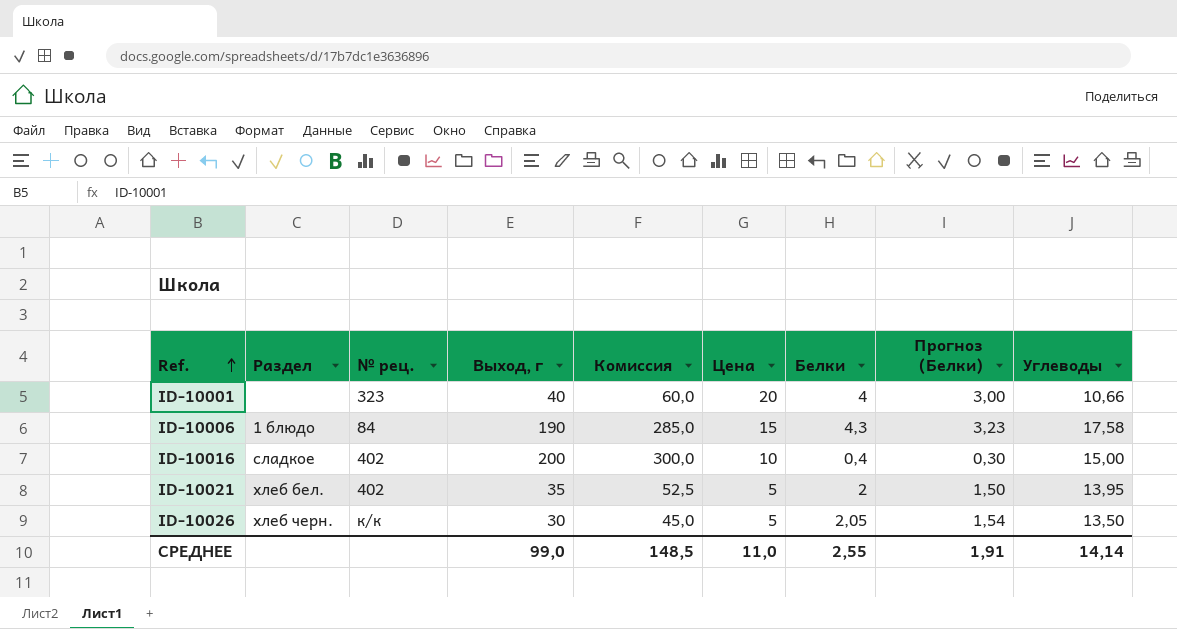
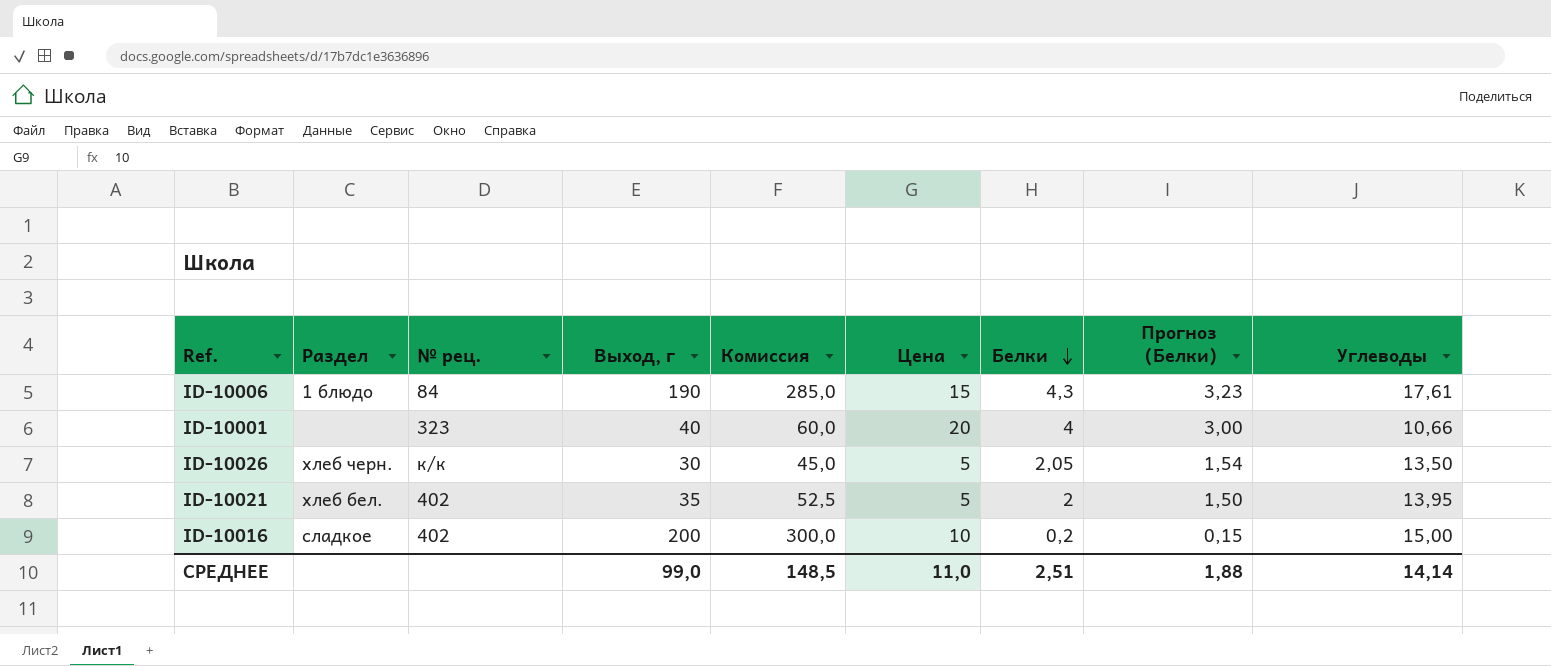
row order: Ref. ascending -> Белки descending
ID-10006 | Углеводы: 17,58 -> 17,61
ID-10016 | Белки: 0,4 -> 0,2
ID-10016 | Прогноз (Белки): 0,30 -> 0,15
СРЕДНЕЕ | Белки: 2,55 -> 2,51
СРЕДНЕЕ | Прогноз (Белки): 1,91 -> 1,88

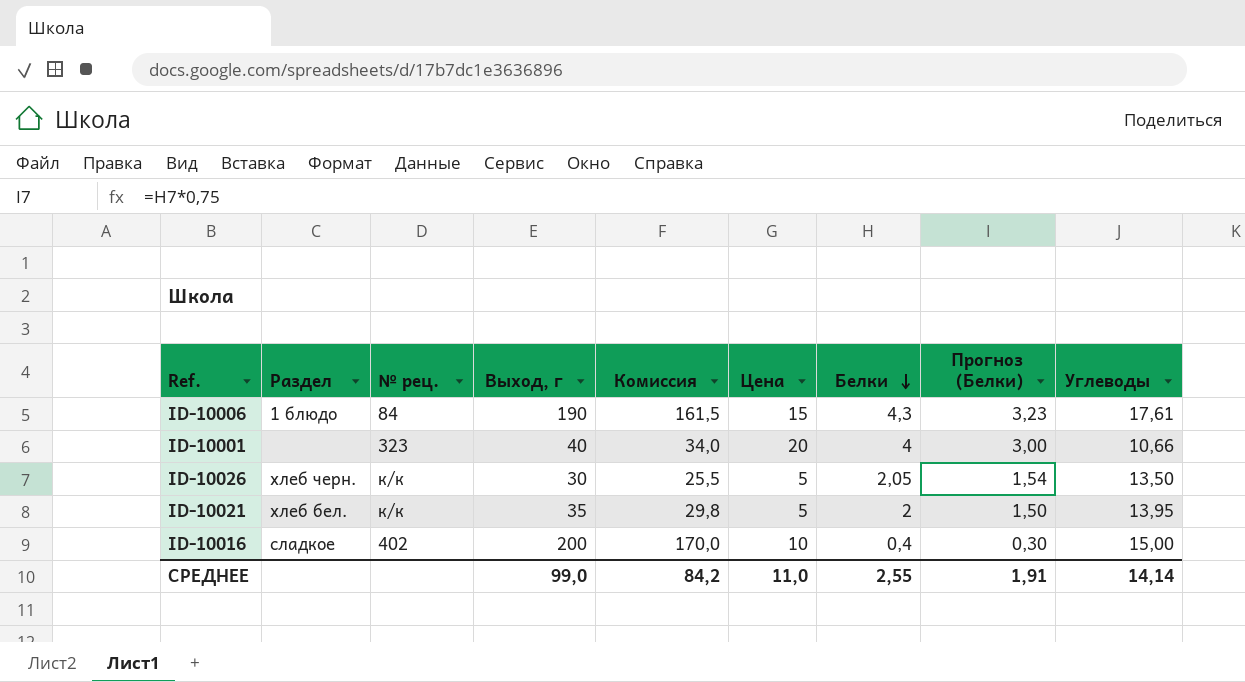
column Комиссия | formula: [Выход, г] * 1,5 -> [Выход, г] * 0,85
ID-10021 | № рец.: 402 -> к/к
ID-10016 | Белки: 0,2 -> 0,4
ID-10016 | Прогноз (Белки): 0,15 -> 0,30
СРЕДНЕЕ | Комиссия: 148,5 -> 84,2
СРЕДНЕЕ | Белки: 2,51 -> 2,55
СРЕДНЕЕ | Прогноз (Белки): 1,88 -> 1,91

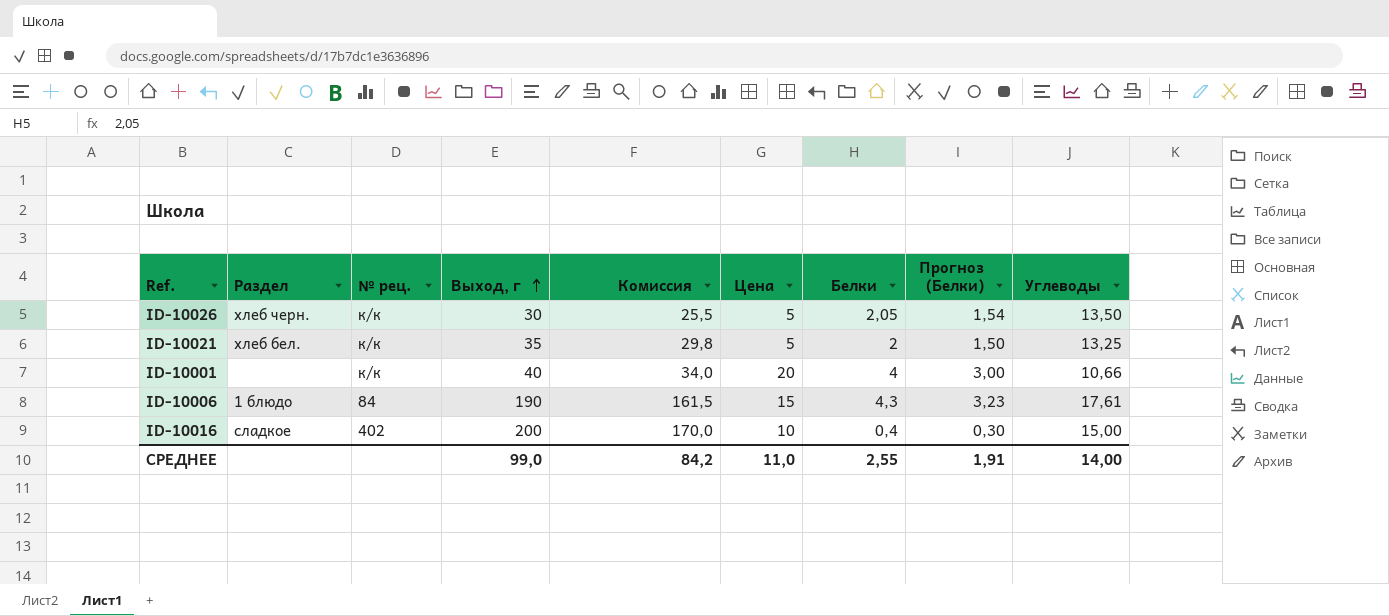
row order: Белки descending -> Выход, г ascending
ID-10021 | Углеводы: 13,95 -> 13,25
ID-10001 | № рец.: 323 -> к/к
СРЕДНЕЕ | Углеводы: 14,14 -> 14,00

